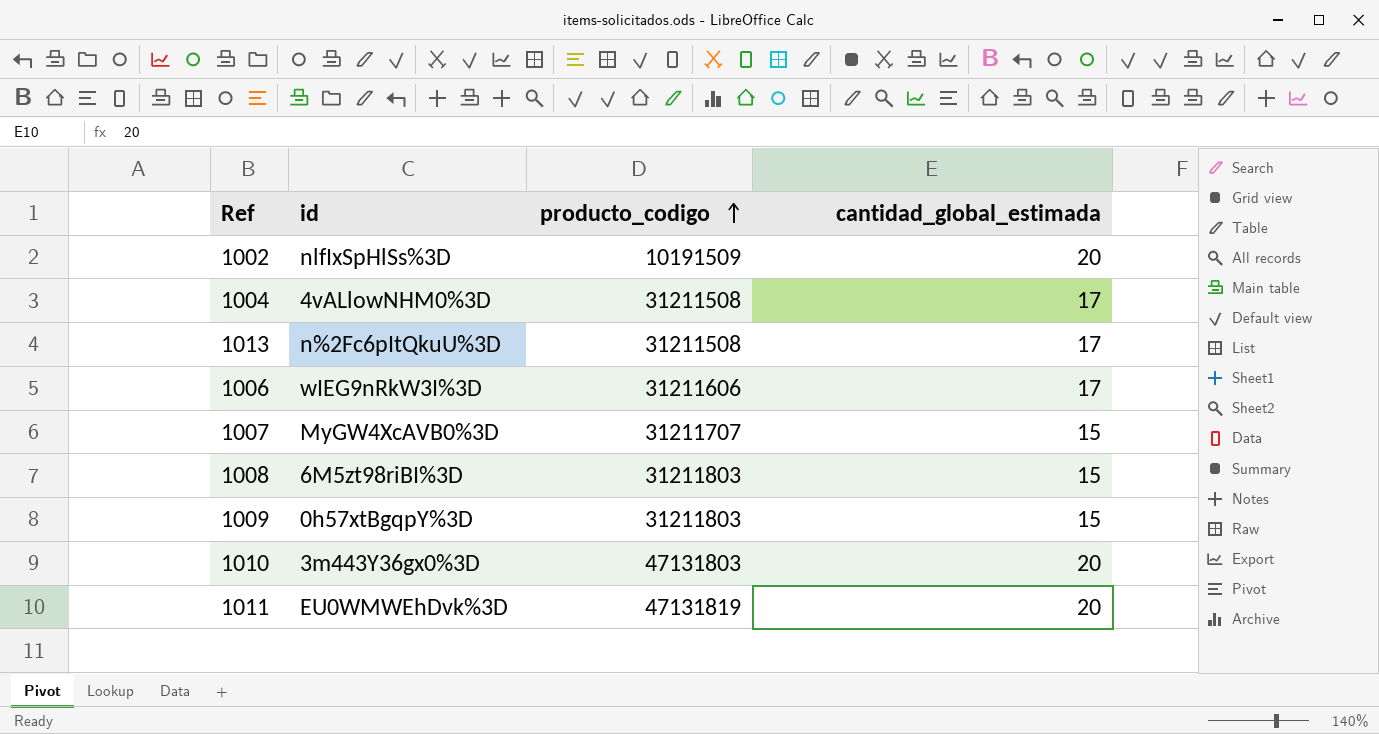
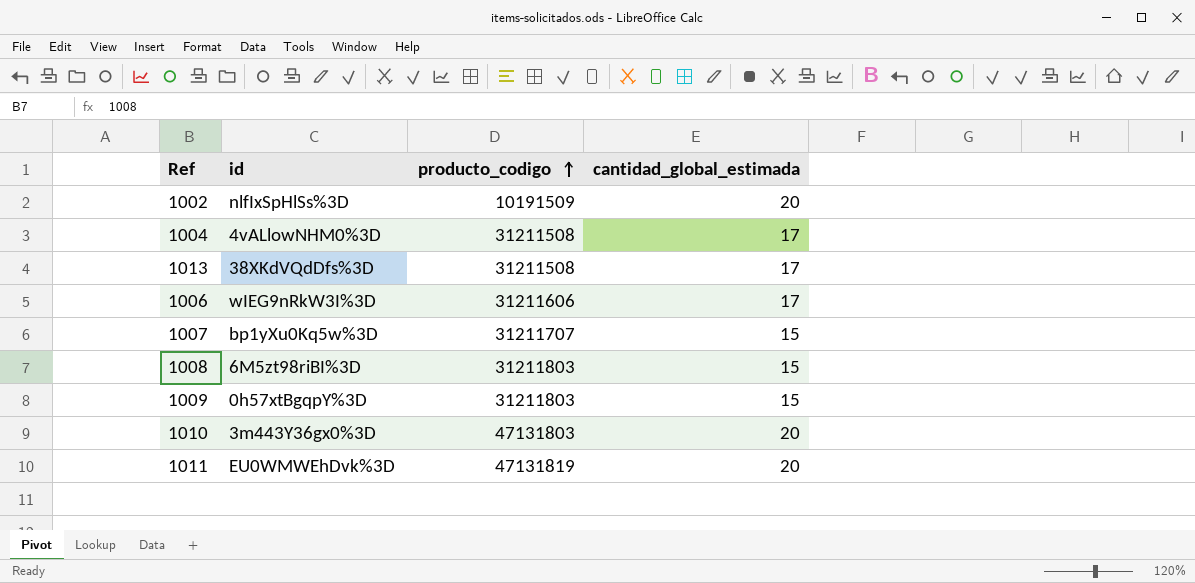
1013 | id: n%2Fc6pItQkuU%3D -> 38XKdVQdDfs%3D
1007 | id: MyGW4XcAVB0%3D -> bp1yXu0Kq5w%3D

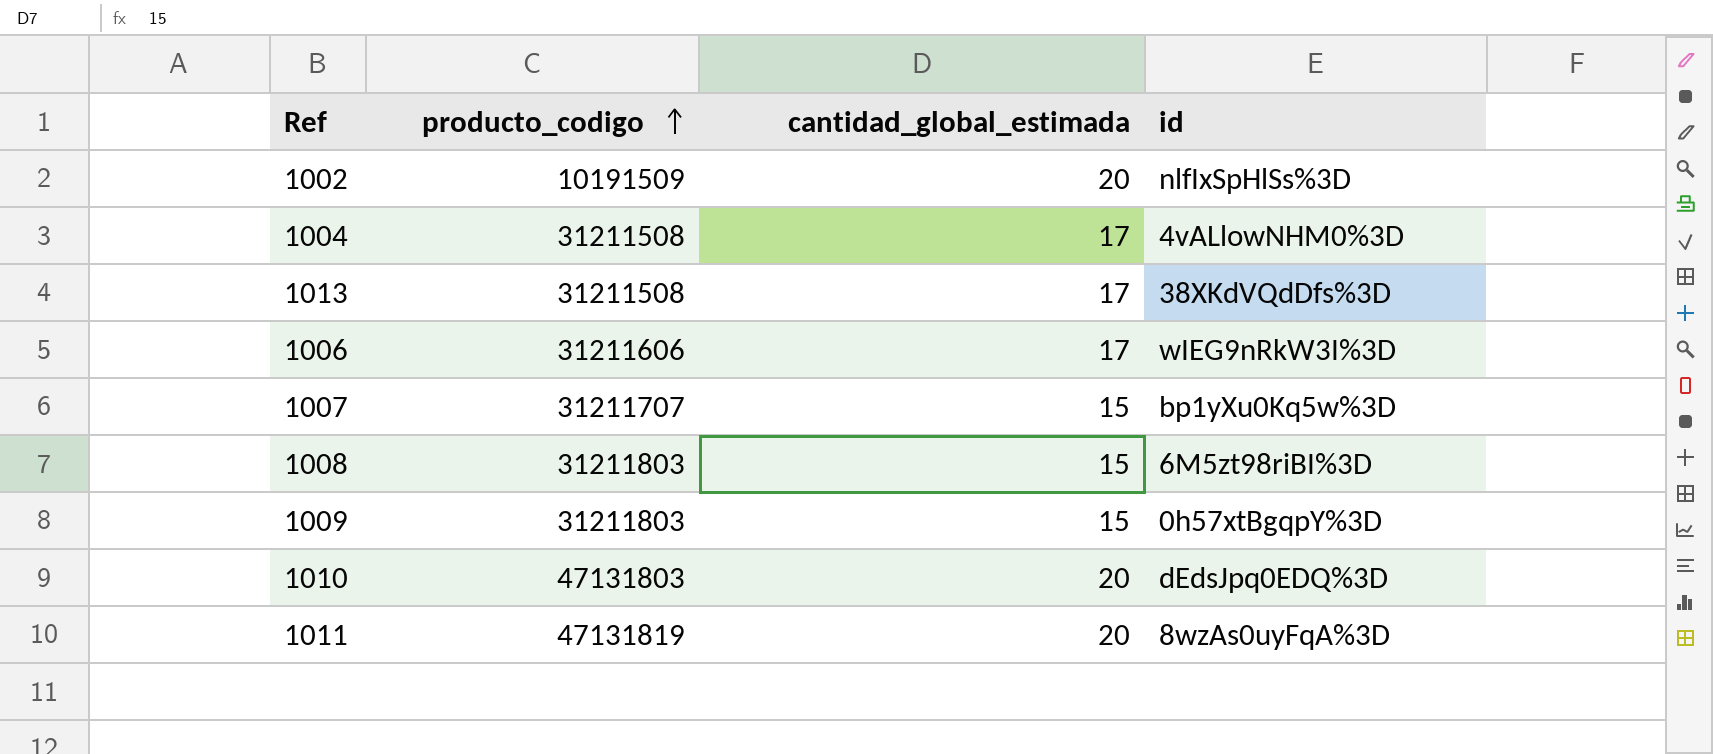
column id | position: 2 -> 4
1010 | id: 3m443Y36gx0%3D -> dEdsJpq0EDQ%3D
1011 | id: EU0WMWEhDvk%3D -> 8wzAs0uyFqA%3D

